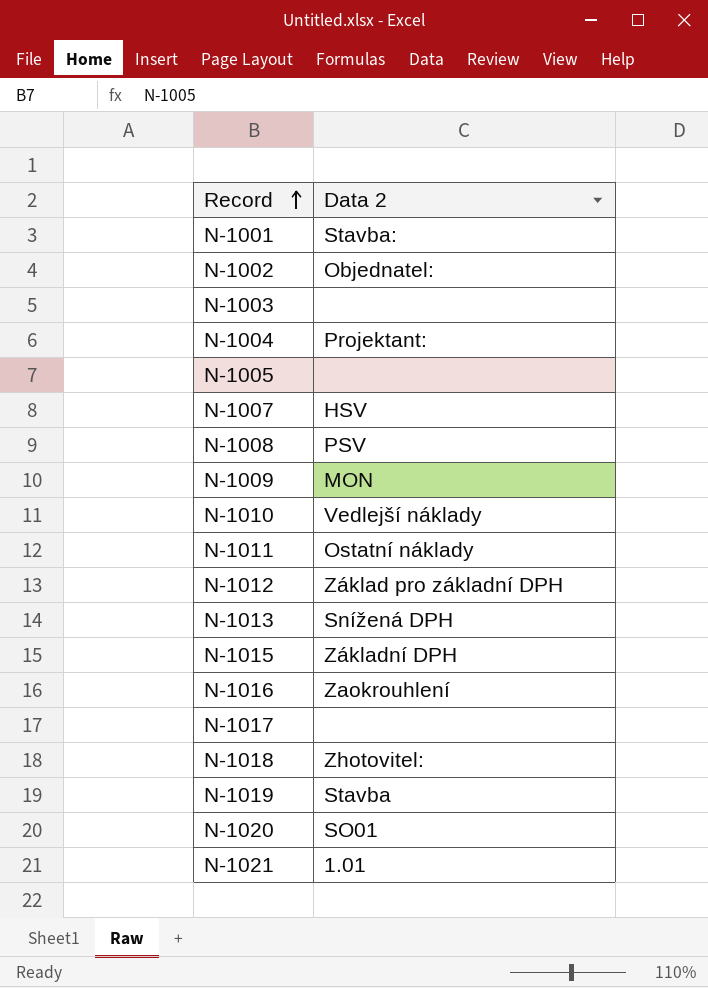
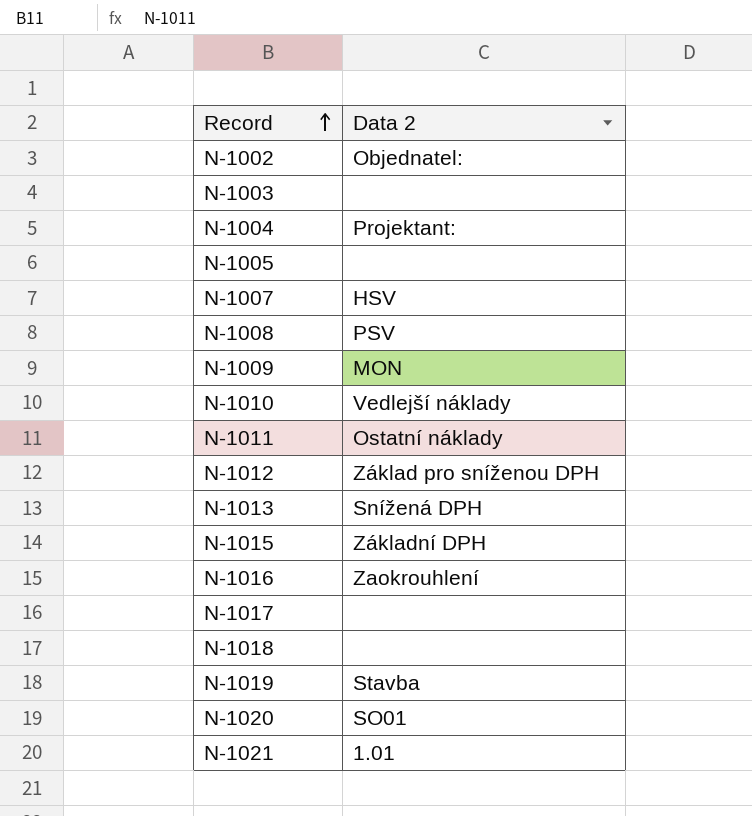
row N-1001: Stavba: -> none
N-1012 | Data 2: Základ pro základní DPH -> Základ pro sníženou DPH
N-1018 | Data 2: Zhotovitel: -> none

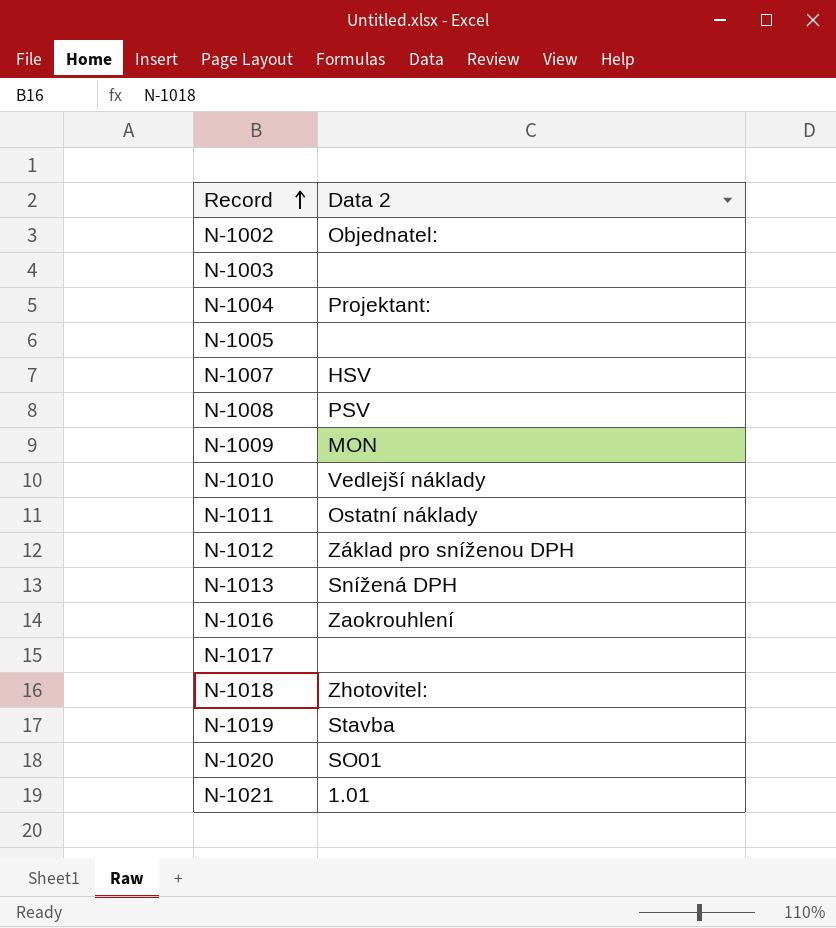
row N-1015: Základní DPH -> none
N-1018 | Data 2: none -> Zhotovitel:

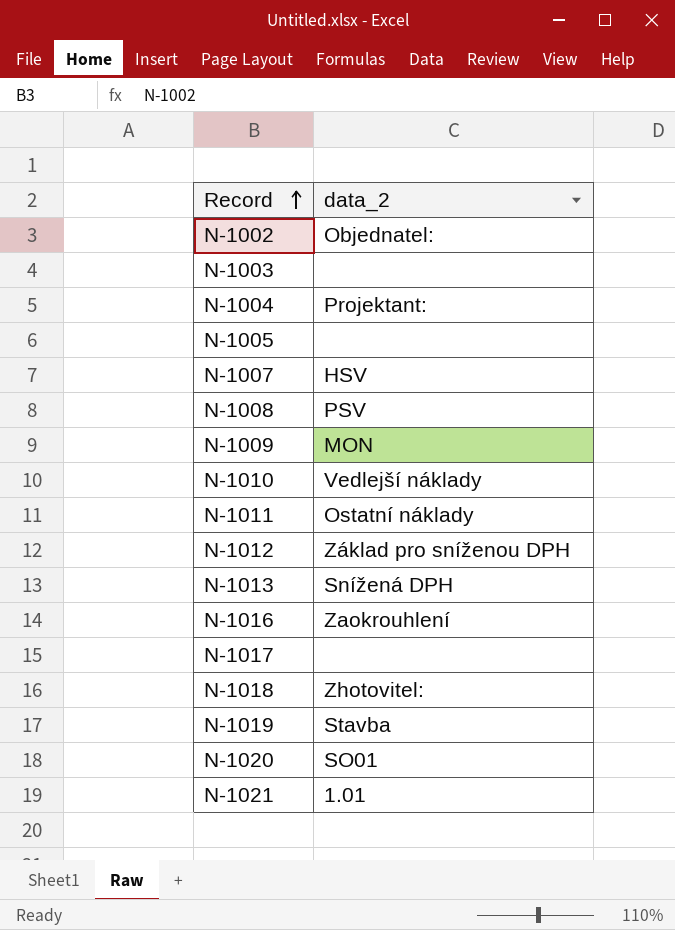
column name: Data 2 -> data_2

